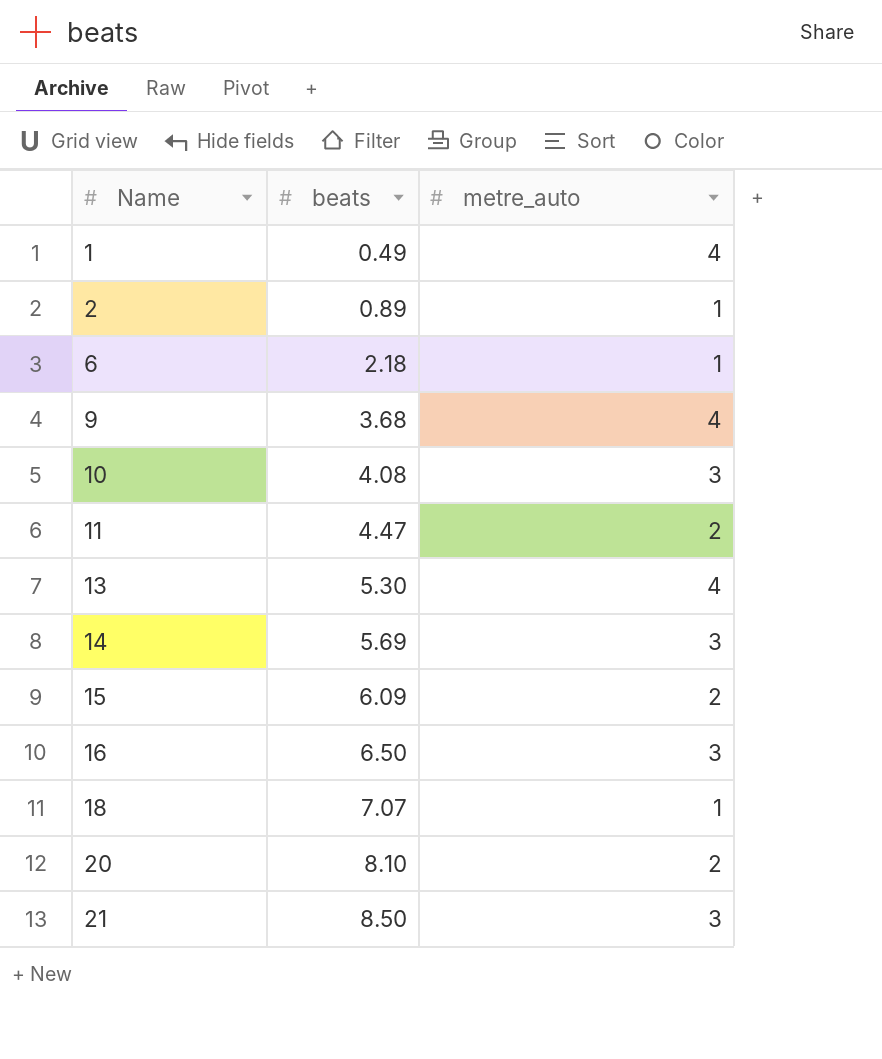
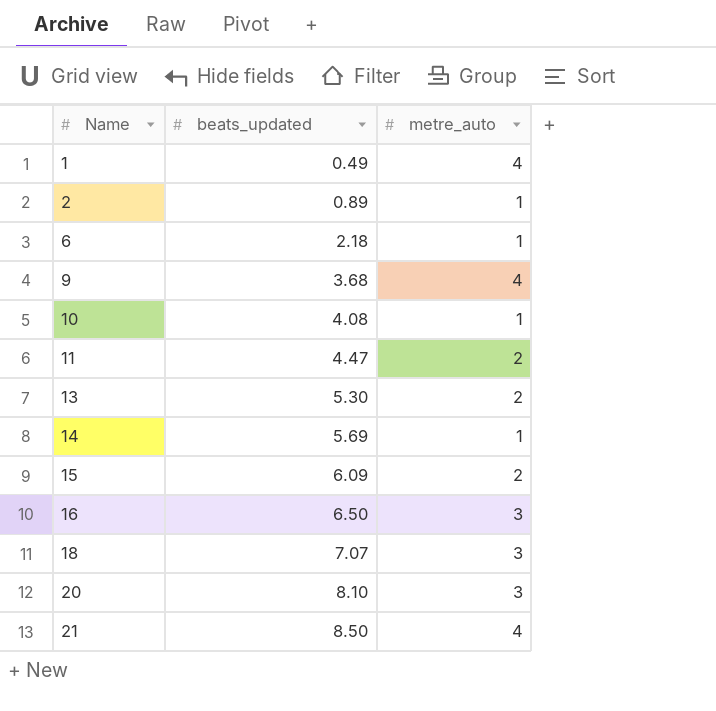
column name: beats -> beats_updated
10 | metre_auto: 3 -> 1
13 | metre_auto: 4 -> 2
14 | metre_auto: 3 -> 1
18 | metre_auto: 1 -> 3
20 | metre_auto: 2 -> 3
21 | metre_auto: 3 -> 4

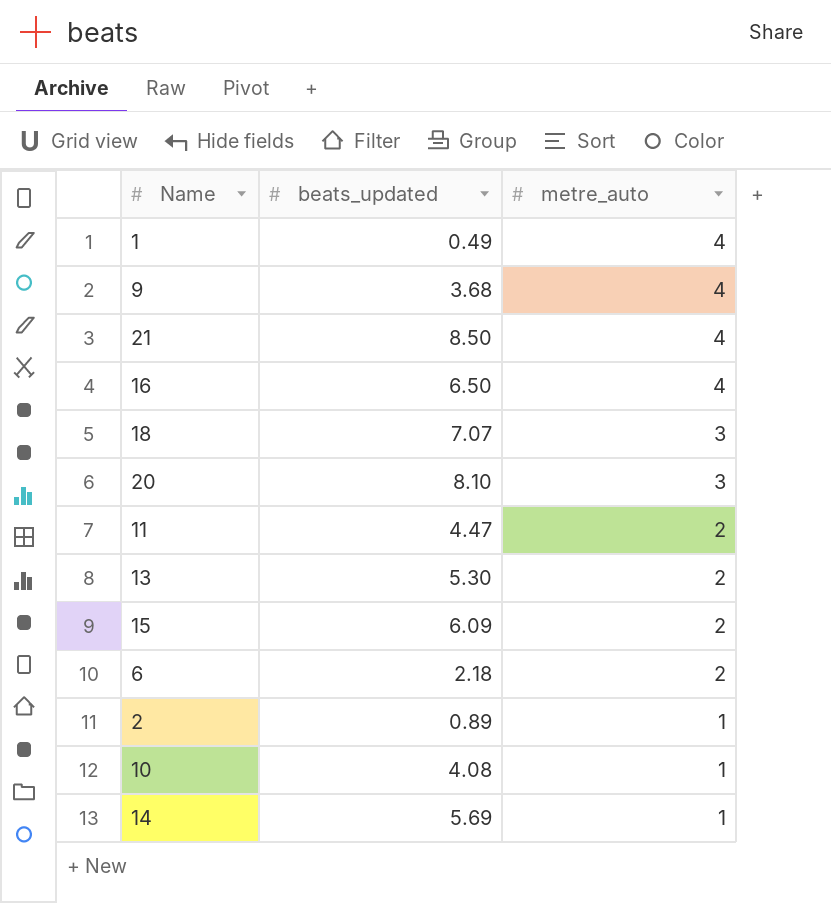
row order: Name ascending -> metre_auto descending
16 | metre_auto: 3 -> 4
6 | metre_auto: 1 -> 2

